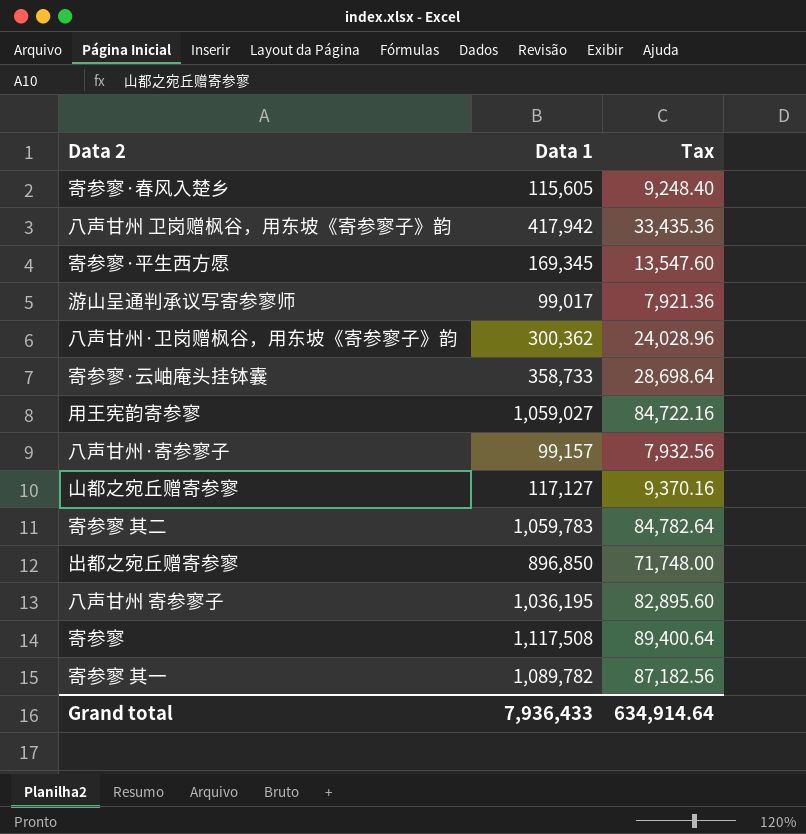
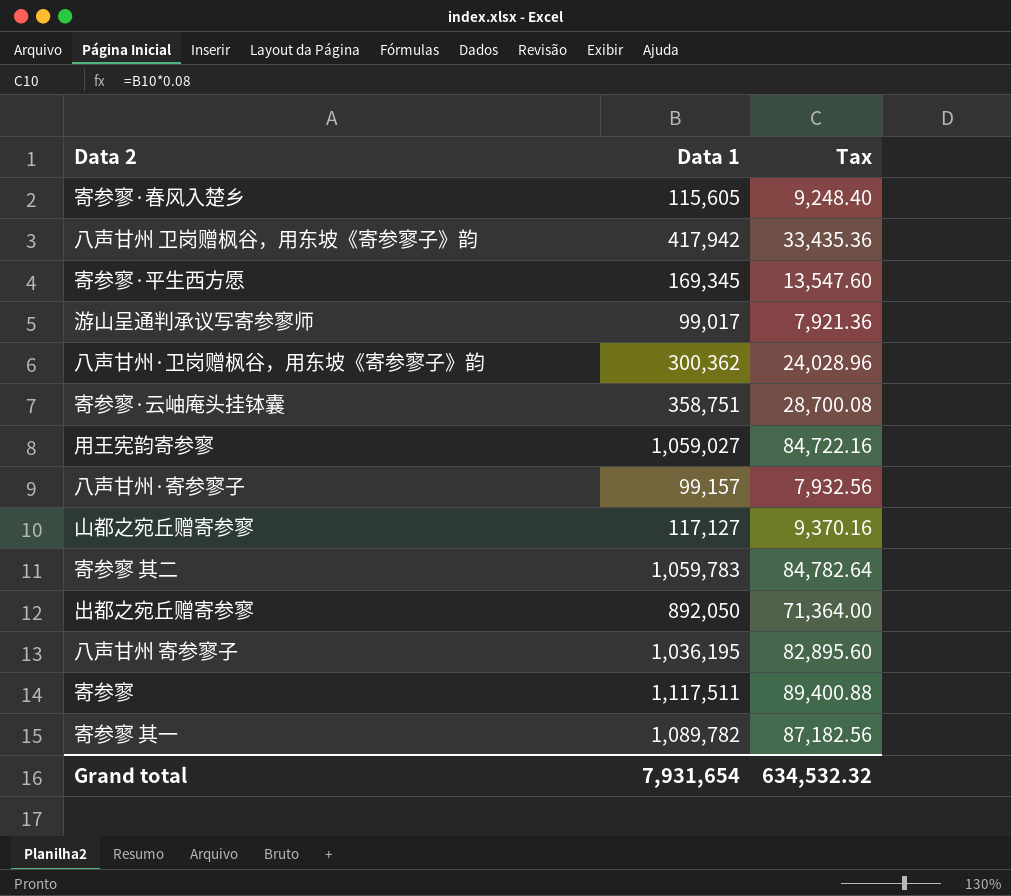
寄参寥·云岫庵头挂钵囊 | Data 1: 358,733 -> 358,751
寄参寥·云岫庵头挂钵囊 | Tax: 28,698.64 -> 28,700.08
出都之宛丘赠寄参寥 | Data 1: 896,850 -> 892,050
出都之宛丘赠寄参寥 | Tax: 71,748.00 -> 71,364.00
寄参寥 | Data 1: 1,117,508 -> 1,117,511
寄参寥 | Tax: 89,400.64 -> 89,400.88
Grand total | Data 1: 7,936,433 -> 7,931,654
Grand total | Tax: 634,914.64 -> 634,532.32

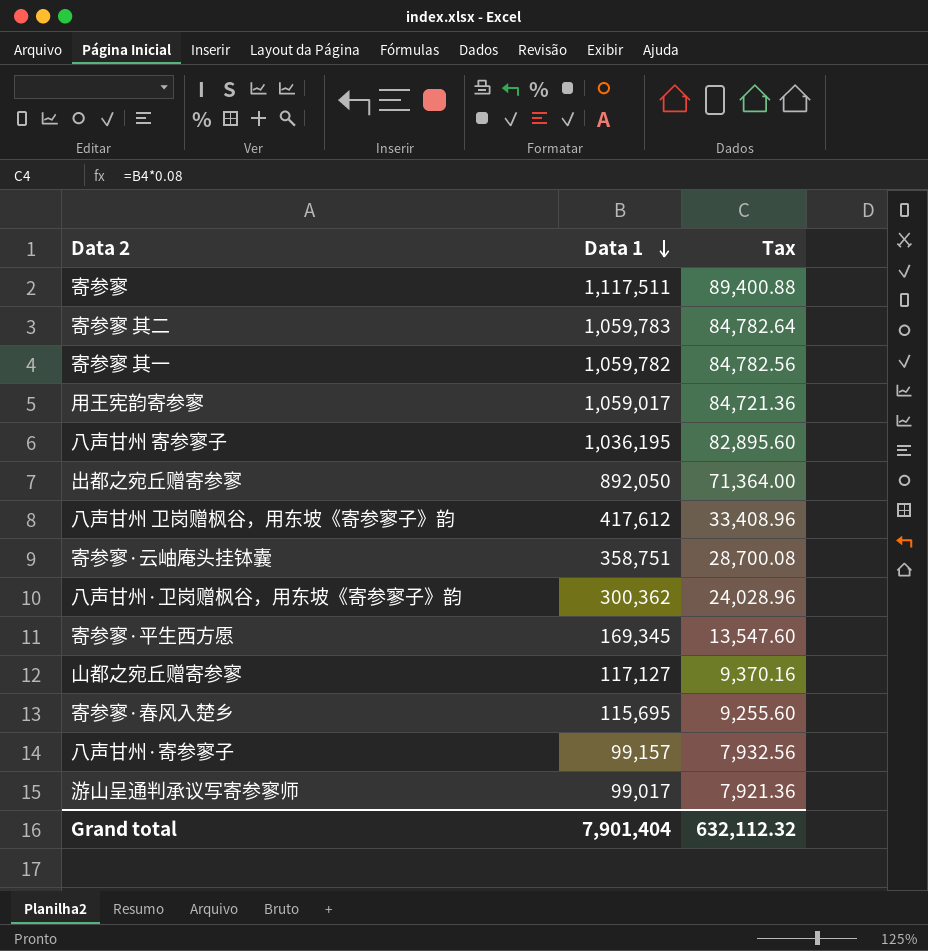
row order: none -> Data 1 descending
寄参寥 其一 | Data 1: 1,089,782 -> 1,059,782
寄参寥 其一 | Tax: 87,182.56 -> 84,782.56
用王宪韵寄参寥 | Data 1: 1,059,027 -> 1,059,017
用王宪韵寄参寥 | Tax: 84,722.16 -> 84,721.36
八声甘州 卫岗赠枫谷，用东坡《寄参寥子》韵 | Data 1: 417,942 -> 417,612
八声甘州 卫岗赠枫谷，用东坡《寄参寥子》韵 | Tax: 33,435.36 -> 33,408.96
寄参寥·春风入楚乡 | Data 1: 115,605 -> 115,695
寄参寥·春风入楚乡 | Tax: 9,248.40 -> 9,255.60
Grand total | Data 1: 7,931,654 -> 7,901,404
Grand total | Tax: 634,532.32 -> 632,112.32

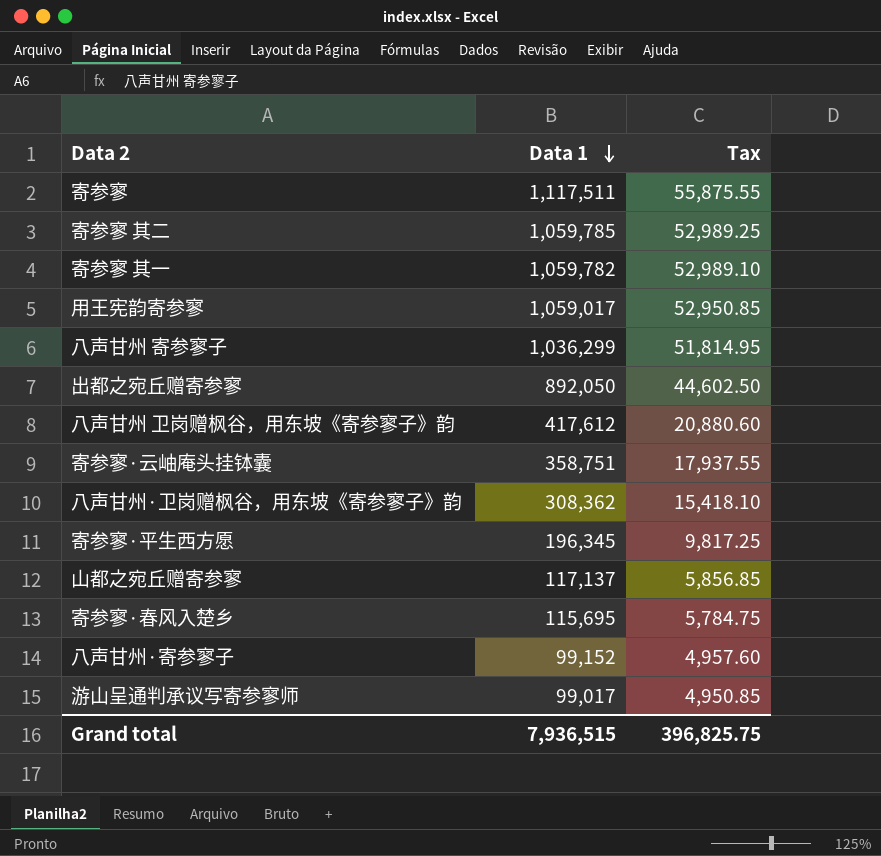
column Tax | formula: [Data 1] * 0.08 -> [Data 1] * 0.05
寄参寥 其二 | Data 1: 1,059,783 -> 1,059,785
八声甘州 寄参寥子 | Data 1: 1,036,195 -> 1,036,299
八声甘州·卫岗赠枫谷，用东坡《寄参寥子》韵 | Data 1: 300,362 -> 308,362
寄参寥·平生西方愿 | Data 1: 169,345 -> 196,345
山都之宛丘赠寄参寥 | Data 1: 117,127 -> 117,137
八声甘州·寄参寥子 | Data 1: 99,157 -> 99,152
Grand total | Data 1: 7,901,404 -> 7,936,515
Grand total | Tax: 632,112.32 -> 396,825.75

